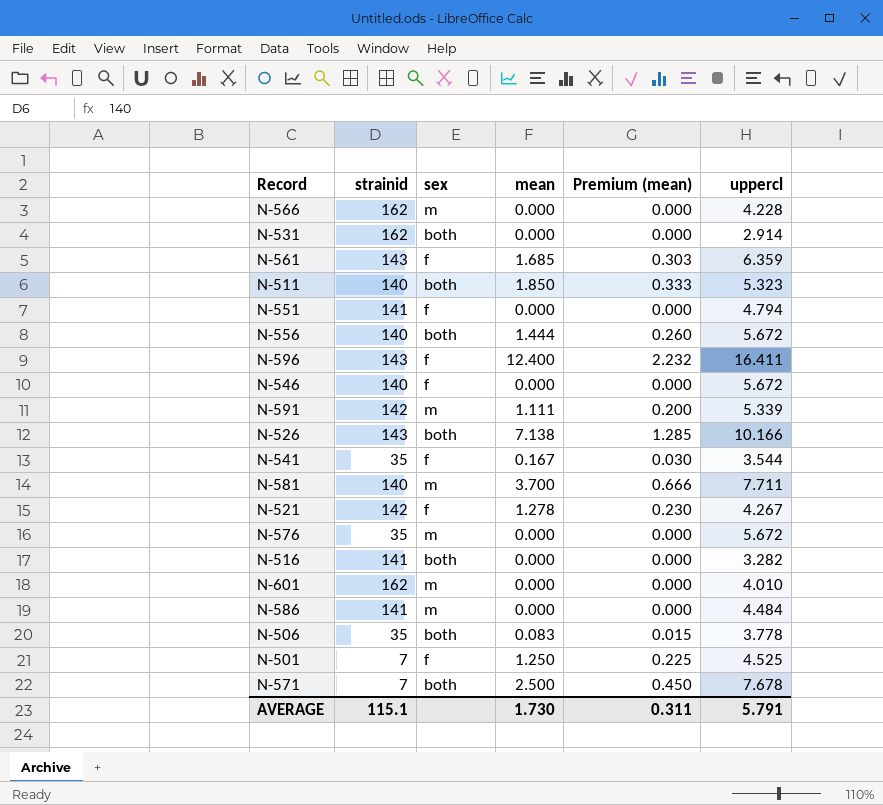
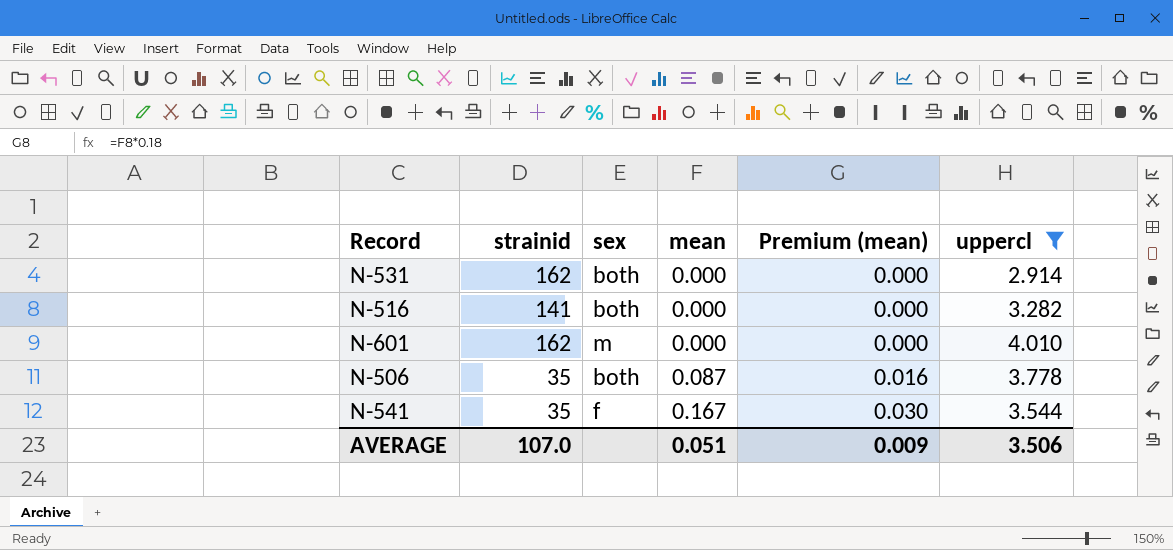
filter: none -> uppercl <= 4.010
row order: none -> mean ascending
N-506 | mean: 0.083 -> 0.087
N-506 | Premium (mean): 0.015 -> 0.016
AVERAGE | strainid: 115.1 -> 107.0
AVERAGE | mean: 1.730 -> 0.051
AVERAGE | Premium (mean): 0.311 -> 0.009
AVERAGE | uppercl: 5.791 -> 3.506

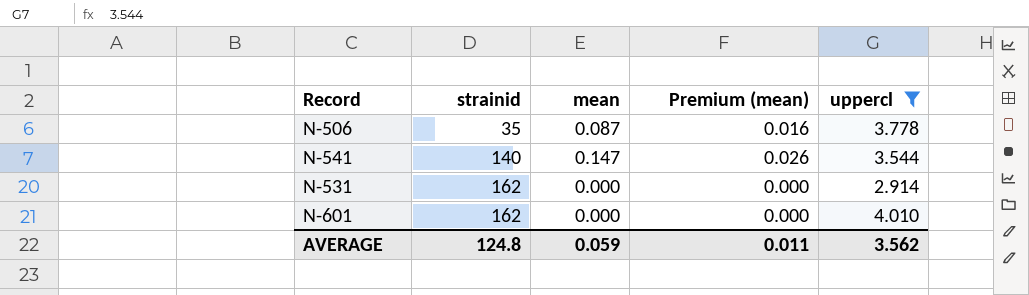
row order: mean ascending -> strainid ascending
column sex | position: 3 -> none
row N-516: 141 | both | 0.000 | 0.000 | 3.282 -> none
N-541 | strainid: 35 -> 140
N-541 | mean: 0.167 -> 0.147
N-541 | Premium (mean): 0.030 -> 0.026
AVERAGE | strainid: 107.0 -> 124.8
AVERAGE | mean: 0.051 -> 0.059
AVERAGE | Premium (mean): 0.009 -> 0.011
AVERAGE | uppercl: 3.506 -> 3.562

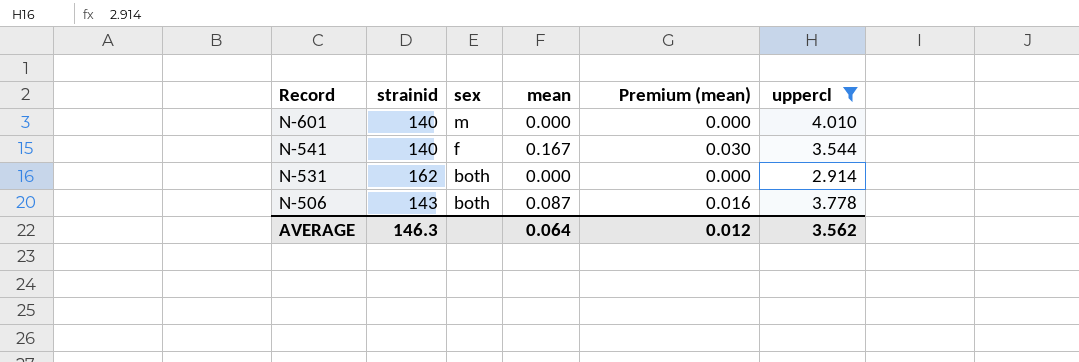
row order: strainid ascending -> Record descending
column sex | position: none -> 3
N-601 | strainid: 162 -> 140
N-541 | mean: 0.147 -> 0.167
N-541 | Premium (mean): 0.026 -> 0.030
N-506 | strainid: 35 -> 143
AVERAGE | strainid: 124.8 -> 146.3
AVERAGE | mean: 0.059 -> 0.064
AVERAGE | Premium (mean): 0.011 -> 0.012

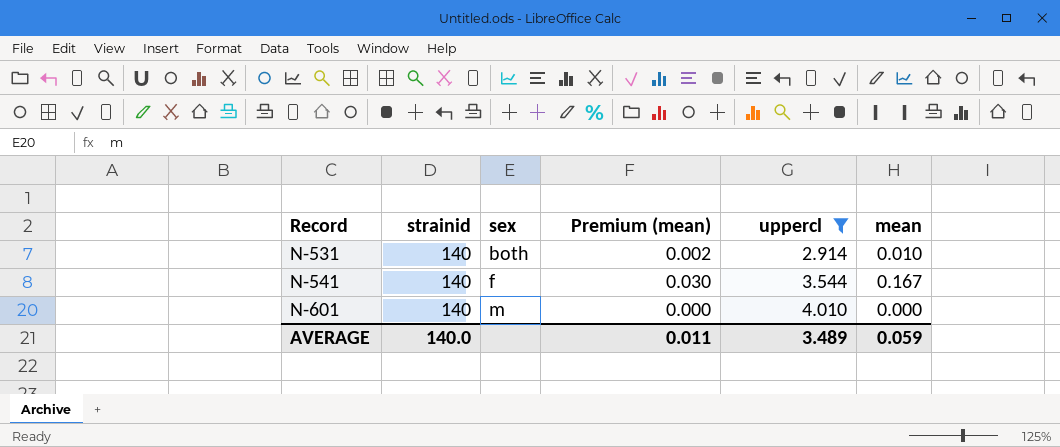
row order: Record descending -> Record ascending
column mean | position: 4 -> 6
row N-506: 143 | both | 0.087 | 0.016 | 3.778 -> none
N-531 | strainid: 162 -> 140
N-531 | Premium (mean): 0.000 -> 0.002
N-531 | mean: 0.000 -> 0.010
AVERAGE | strainid: 146.3 -> 140.0
AVERAGE | Premium (mean): 0.012 -> 0.011
AVERAGE | uppercl: 3.562 -> 3.489
AVERAGE | mean: 0.064 -> 0.059

